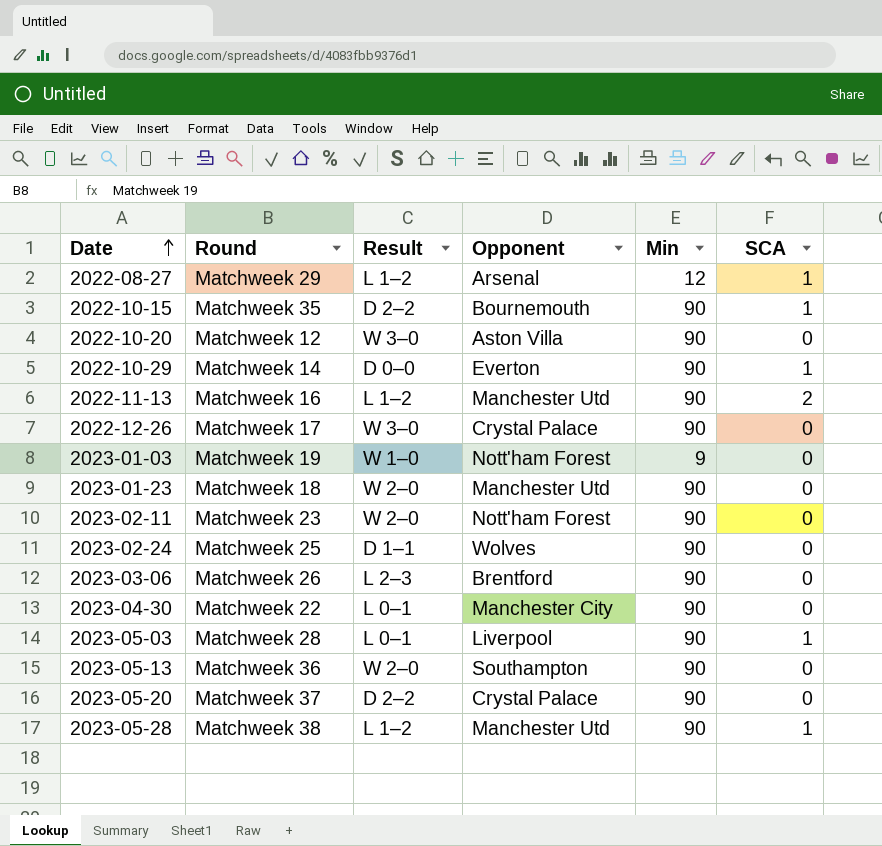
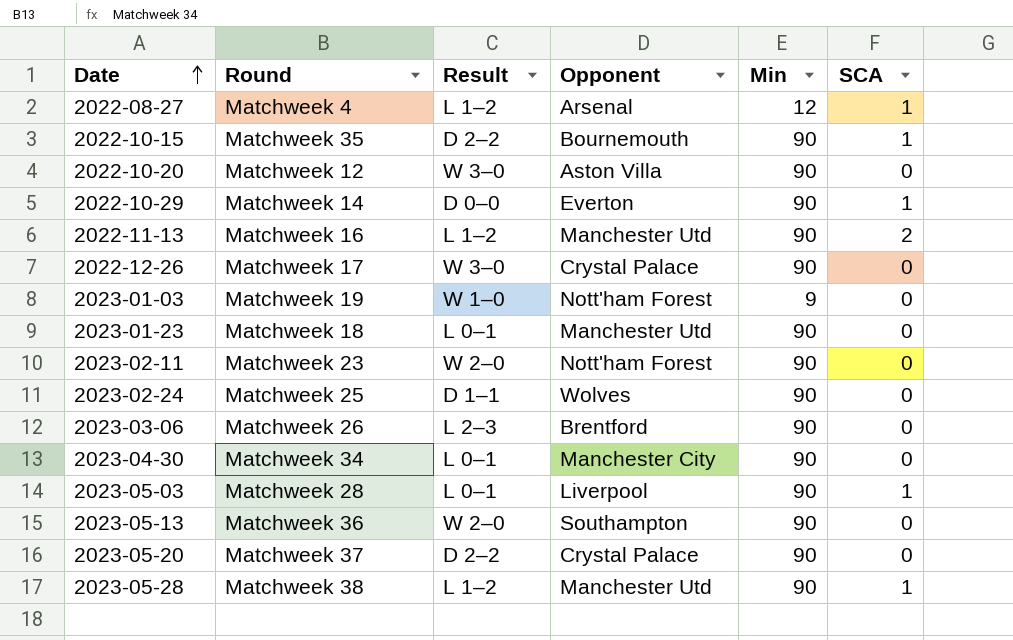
2022-08-27 | Round: Matchweek 29 -> Matchweek 4
2023-01-23 | Result: W 2–0 -> L 0–1
2023-04-30 | Round: Matchweek 22 -> Matchweek 34

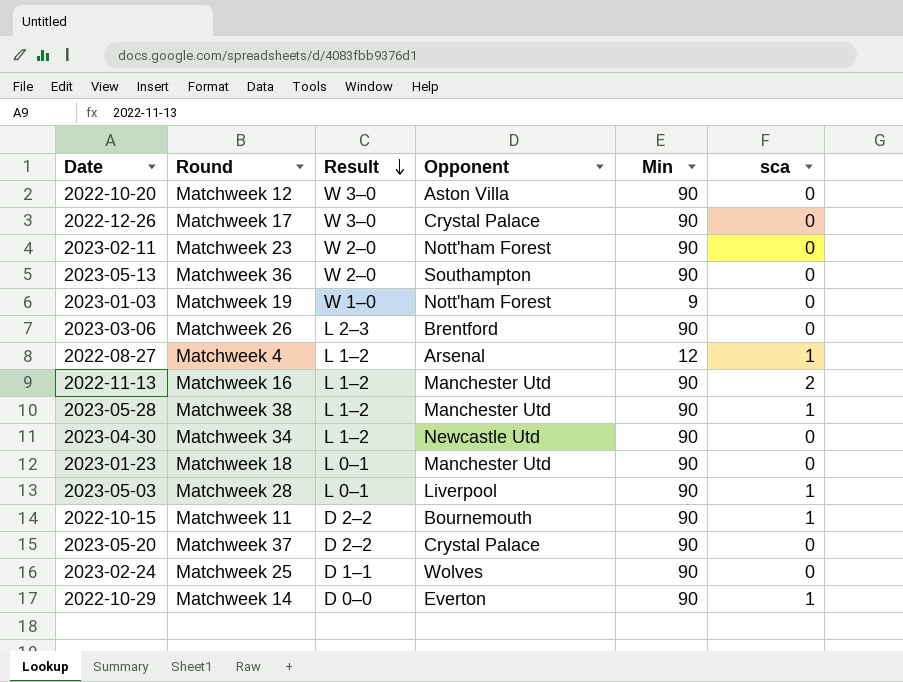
row order: Date ascending -> Result descending
column name: SCA -> sca
2023-04-30 | Result: L 0–1 -> L 1–2
2023-04-30 | Opponent: Manchester City -> Newcastle Utd
2022-10-15 | Round: Matchweek 35 -> Matchweek 11

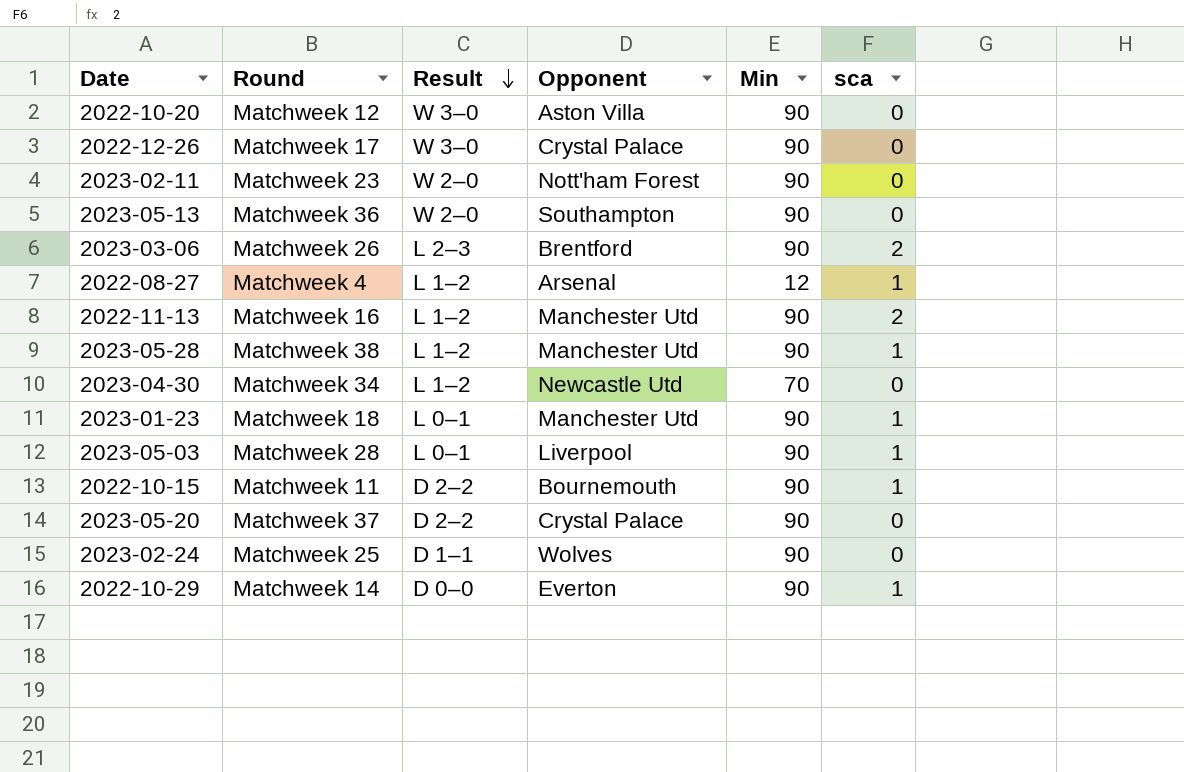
row 2023-01-03: Matchweek 19 | W 1–0 | Nott'ham Forest | 9 | 0 -> none
2023-03-06 | sca: 0 -> 2
2023-04-30 | Min: 90 -> 70
2023-01-23 | sca: 0 -> 1

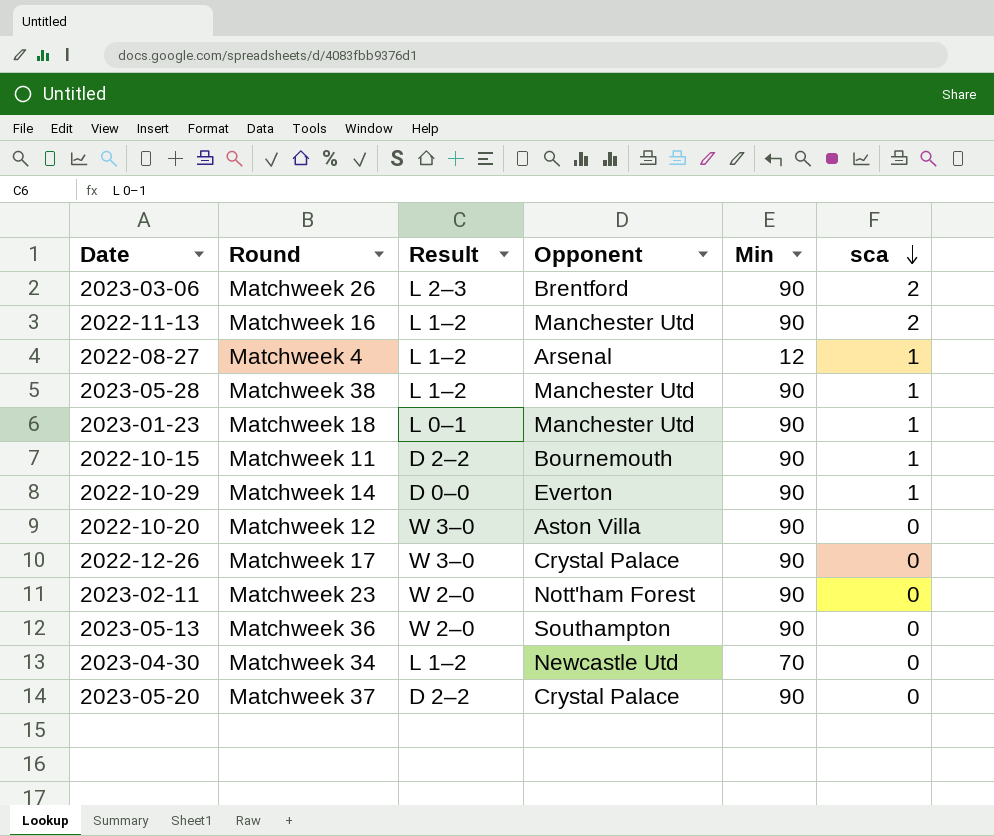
row order: Result descending -> sca descending
row 2023-05-03: Matchweek 28 | L 0–1 | Liverpool | 90 | 1 -> none
row 2023-02-24: Matchweek 25 | D 1–1 | Wolves | 90 | 0 -> none

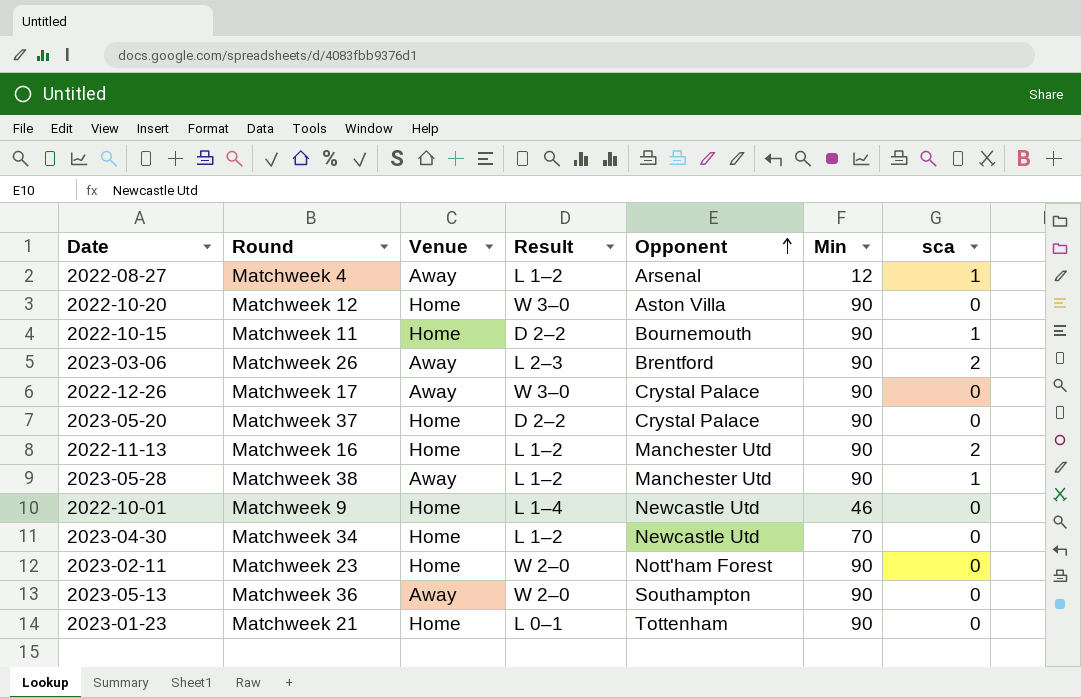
row order: sca descending -> Opponent ascending
column Venue | position: none -> 3
row 2022-10-29: Matchweek 14 | D 0–0 | Everton | 90 | 1 -> none
row 2022-10-01: none -> Matchweek 9 | Home | L 1–4 | Newcastle Utd | 46 | 0
2023-01-23 | Round: Matchweek 18 -> Matchweek 21
2023-01-23 | Opponent: Manchester Utd -> Tottenham
2023-01-23 | sca: 1 -> 0

